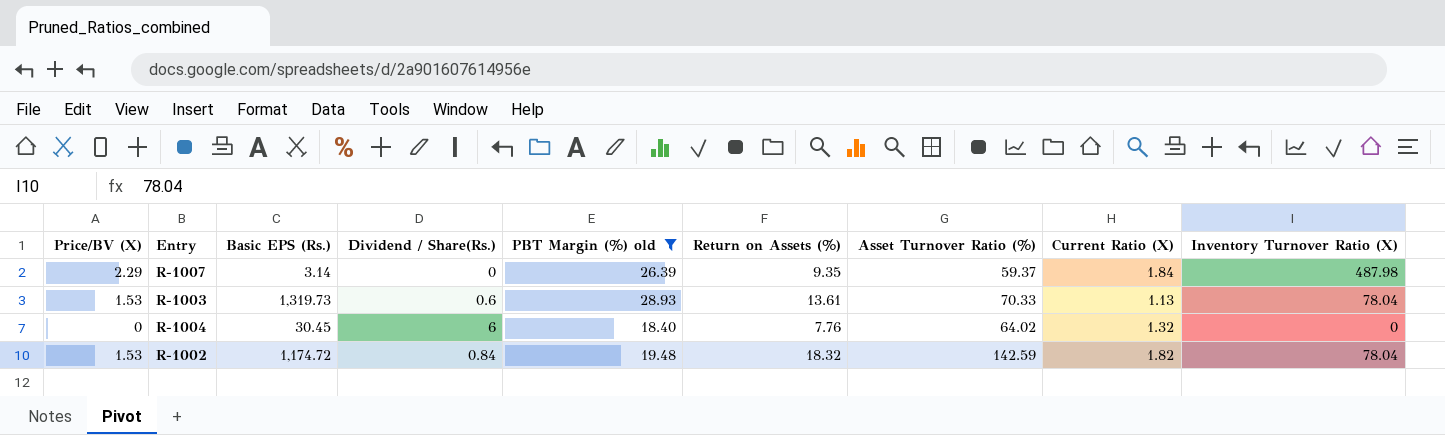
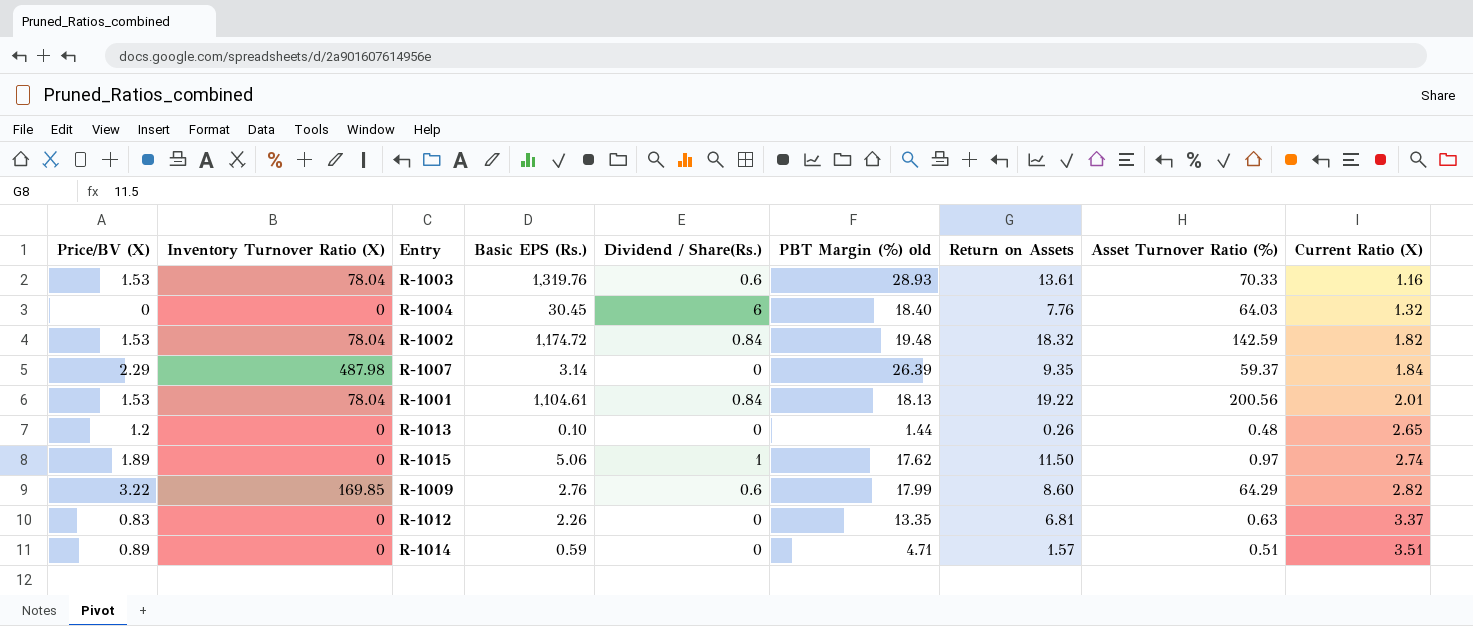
filter: PBT Margin (%) old >= 18.40 -> none
row order: none -> Current Ratio (X) ascending
column Inventory Turnover Ratio (X) | position: 9 -> 2
column name: Return on Assets (%) -> Return on Assets
R-1003 | Basic EPS (Rs.): 1,319.73 -> 1,319.76
R-1003 | Current Ratio (X): 1.13 -> 1.16
R-1004 | Asset Turnover Ratio (%): 64.02 -> 64.03

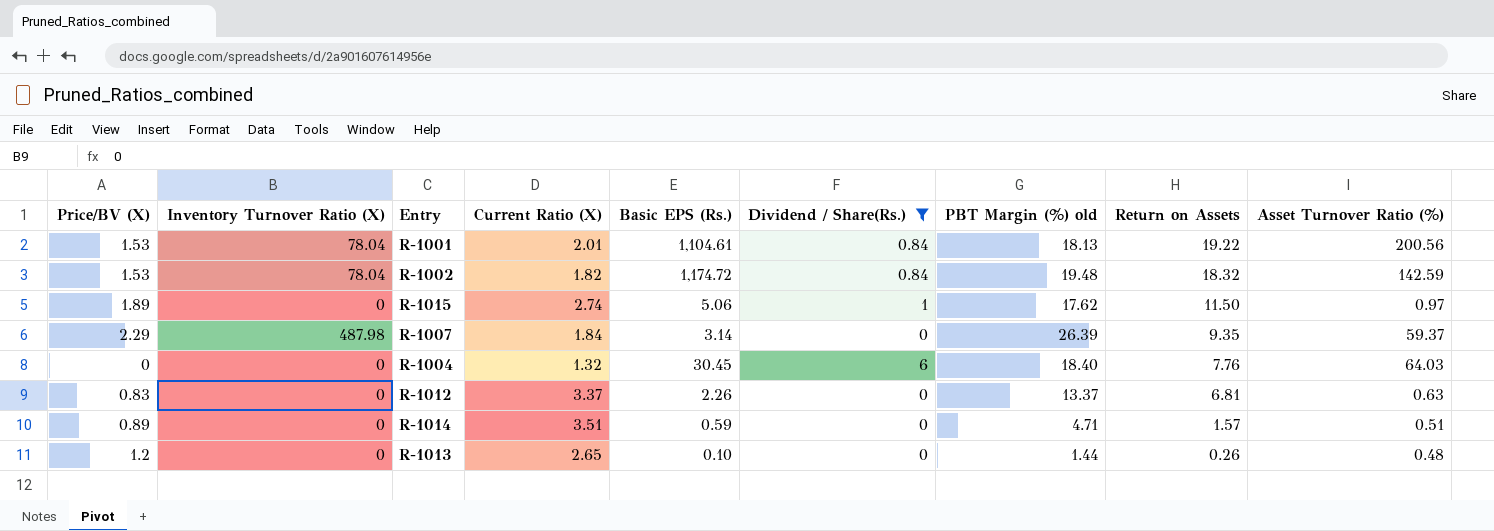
filter: none -> Dividend / Share(Rs.) != 0.6
row order: Current Ratio (X) ascending -> Return on Assets descending
column Current Ratio (X) | position: 9 -> 4
R-1012 | PBT Margin (%) old: 13.35 -> 13.37

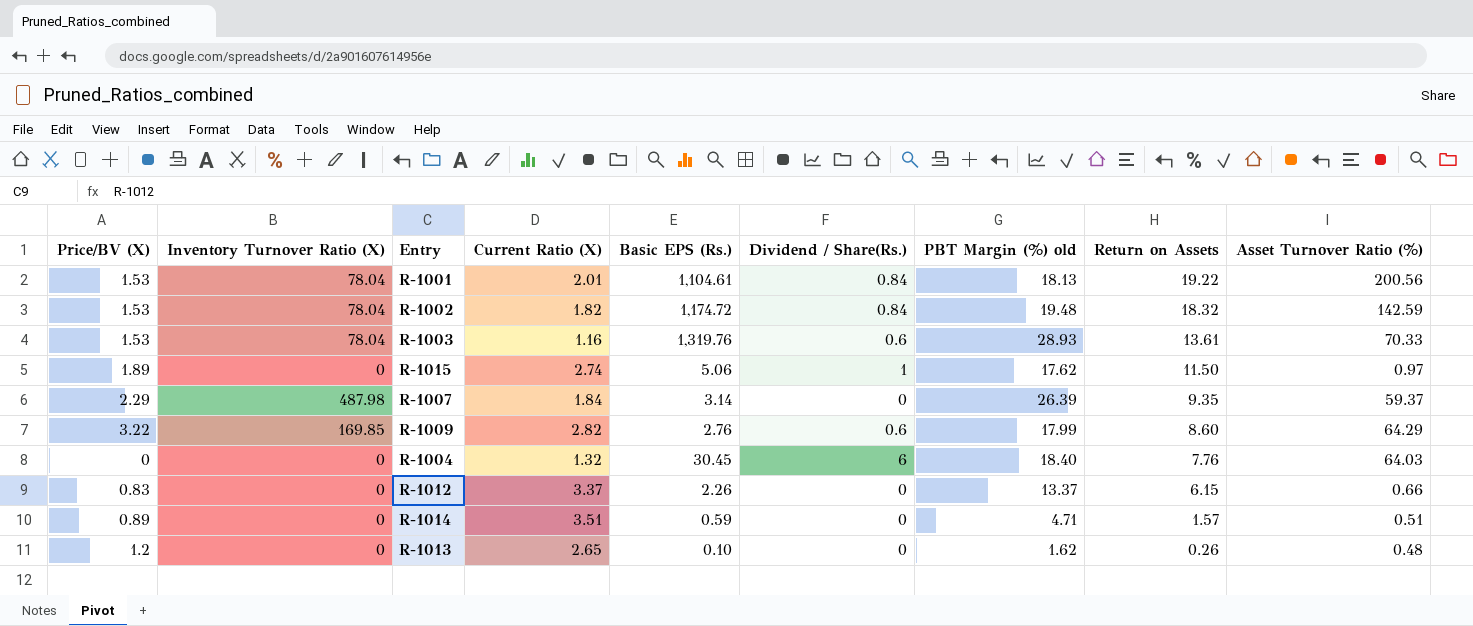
filter: Dividend / Share(Rs.) != 0.6 -> none
R-1012 | Return on Assets: 6.81 -> 6.15
R-1012 | Asset Turnover Ratio (%): 0.63 -> 0.66
R-1013 | PBT Margin (%) old: 1.44 -> 1.62

